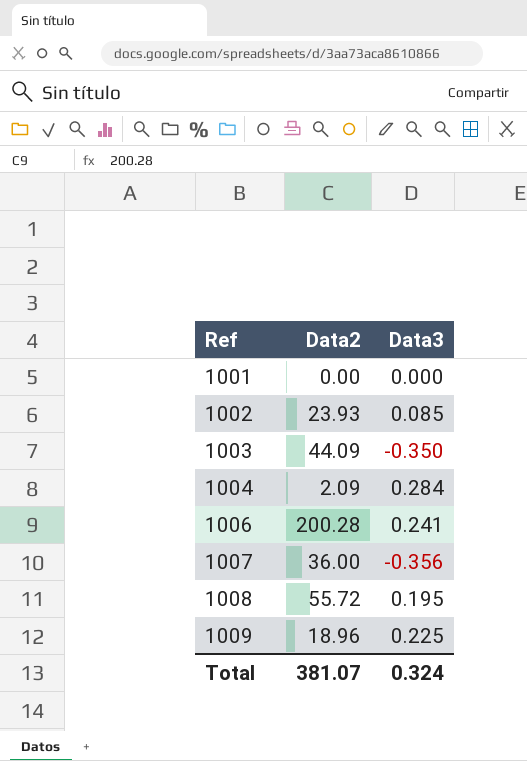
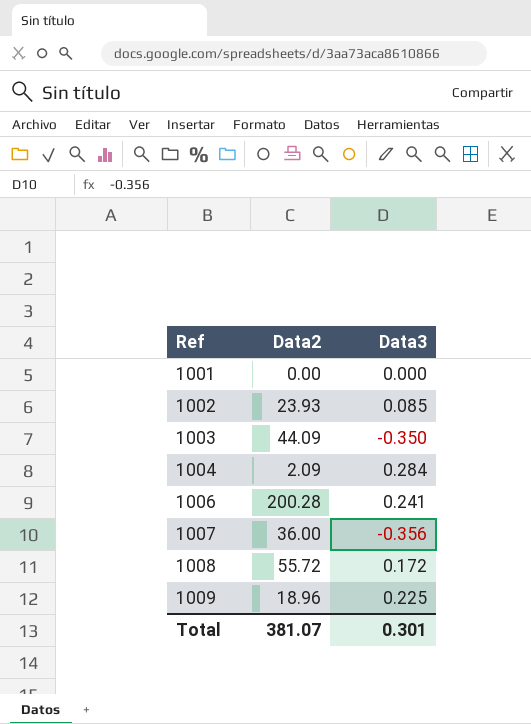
1008 | Data3: 0.195 -> 0.172
Total | Data3: 0.324 -> 0.301

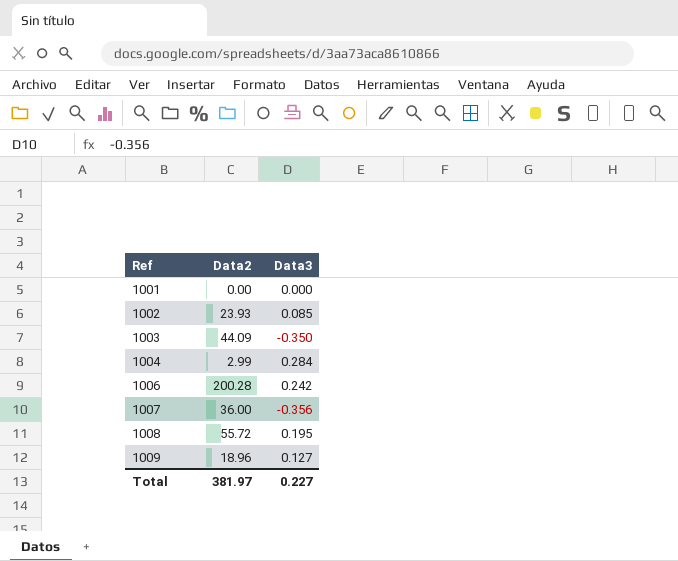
1004 | Data2: 2.09 -> 2.99
1006 | Data3: 0.241 -> 0.242
1008 | Data3: 0.172 -> 0.195
1009 | Data3: 0.225 -> 0.127
Total | Data2: 381.07 -> 381.97
Total | Data3: 0.301 -> 0.227

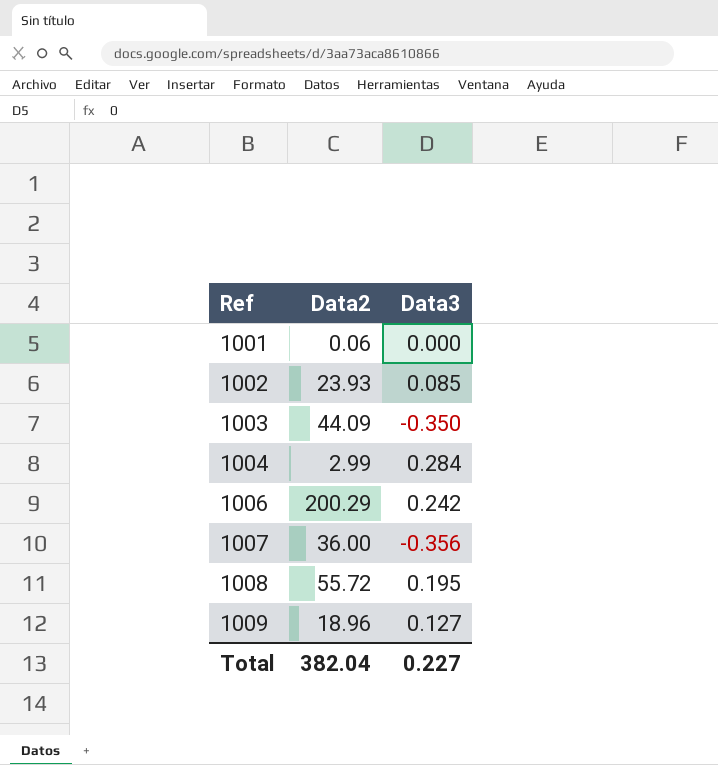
1001 | Data2: 0.00 -> 0.06
1006 | Data2: 200.28 -> 200.29
Total | Data2: 381.97 -> 382.04

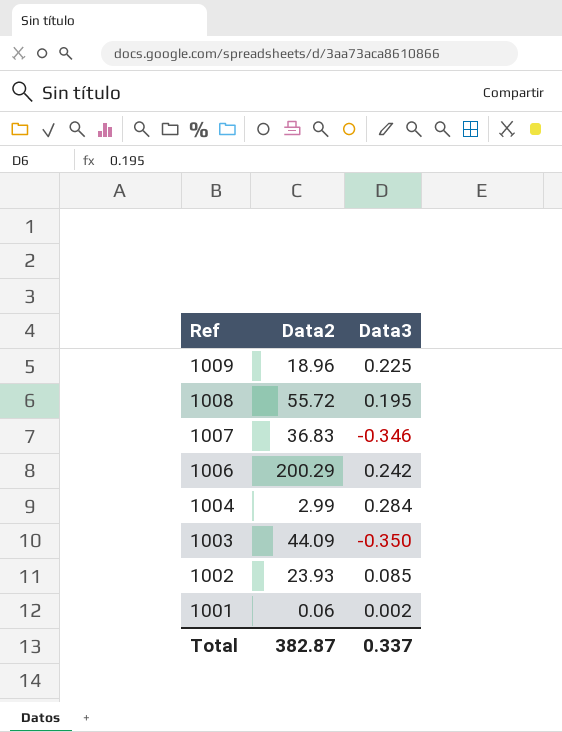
row order: Ref ascending -> Ref descending
1009 | Data3: 0.127 -> 0.225
1007 | Data2: 36.00 -> 36.83
1007 | Data3: -0.356 -> -0.346
1001 | Data3: 0.000 -> 0.002
Total | Data2: 382.04 -> 382.87
Total | Data3: 0.227 -> 0.337

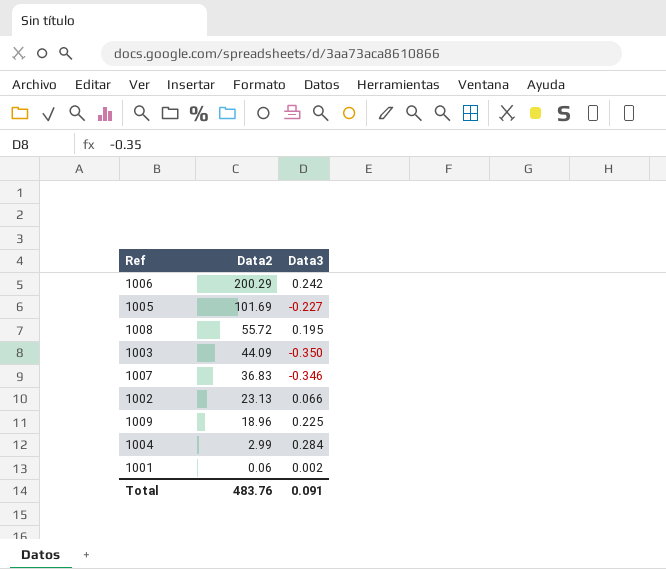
row order: Ref descending -> Data2 descending
row 1005: none -> 101.69 | -0.227
1002 | Data2: 23.93 -> 23.13
1002 | Data3: 0.085 -> 0.066
Total | Data2: 382.87 -> 483.76
Total | Data3: 0.337 -> 0.091

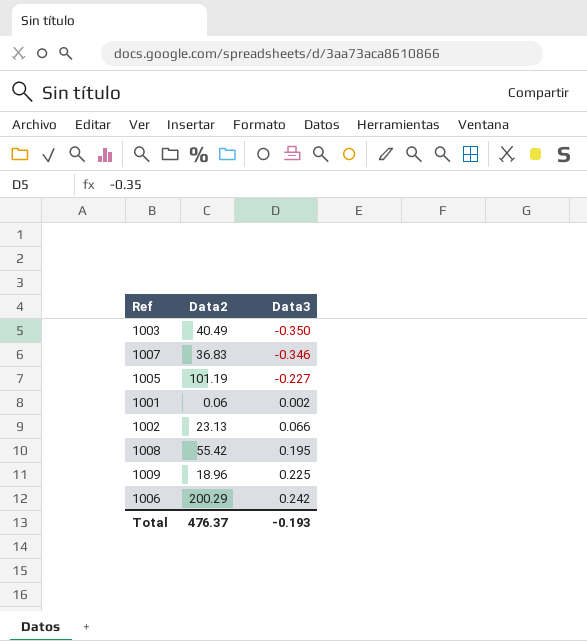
row order: Data2 descending -> Data3 ascending
row 1004: 2.99 | 0.284 -> none
1003 | Data2: 44.09 -> 40.49
1005 | Data2: 101.69 -> 101.19
1008 | Data2: 55.72 -> 55.42
Total | Data2: 483.76 -> 476.37
Total | Data3: 0.091 -> -0.193

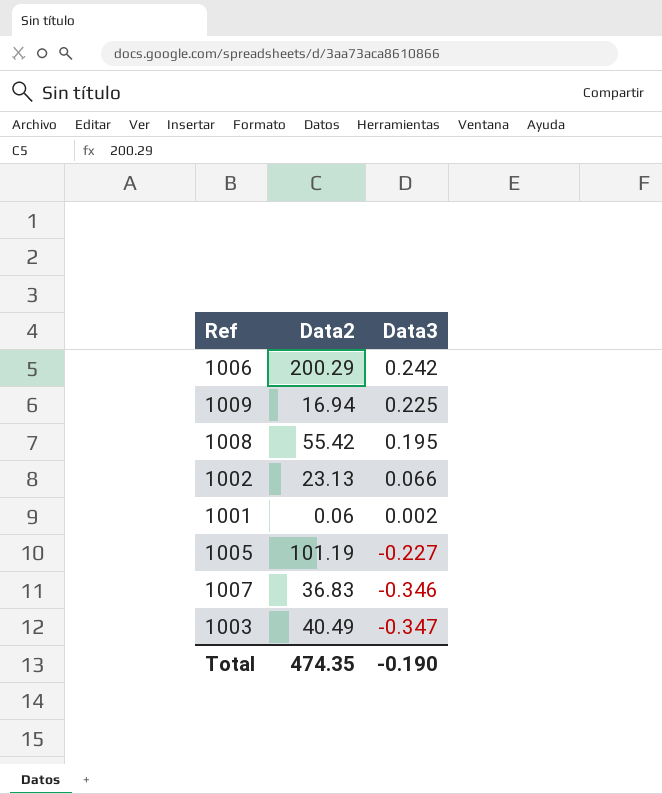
row order: Data3 ascending -> Data3 descending
1009 | Data2: 18.96 -> 16.94
1003 | Data3: -0.350 -> -0.347
Total | Data2: 476.37 -> 474.35
Total | Data3: -0.193 -> -0.190

